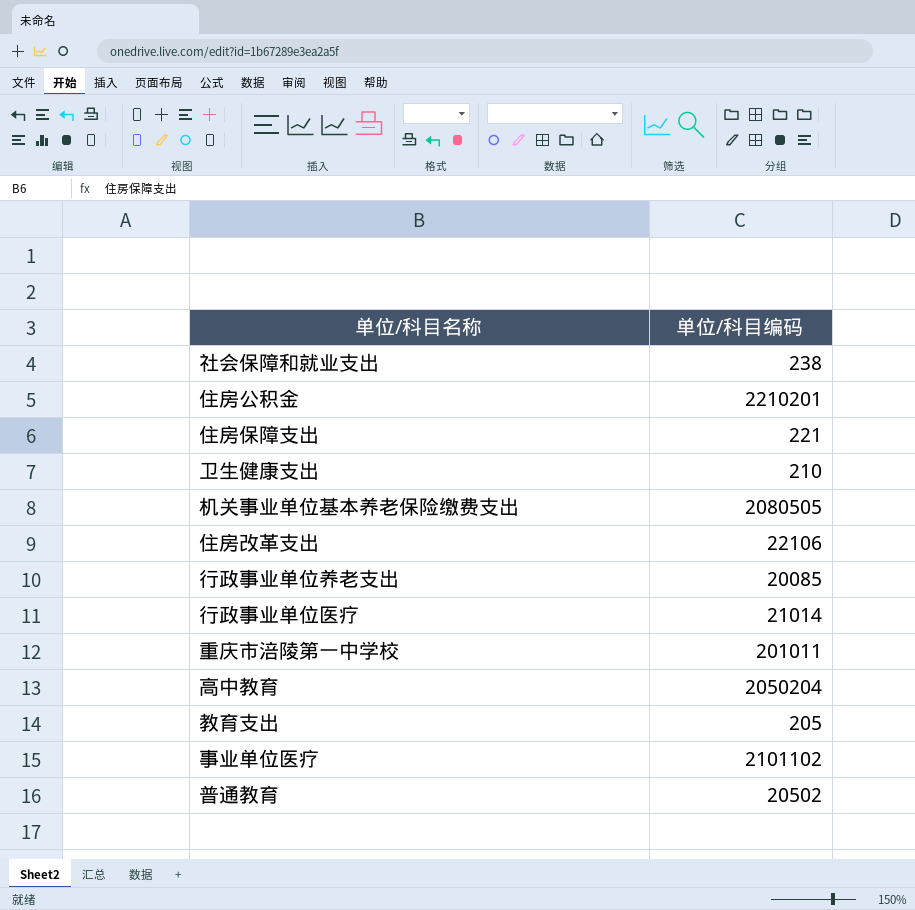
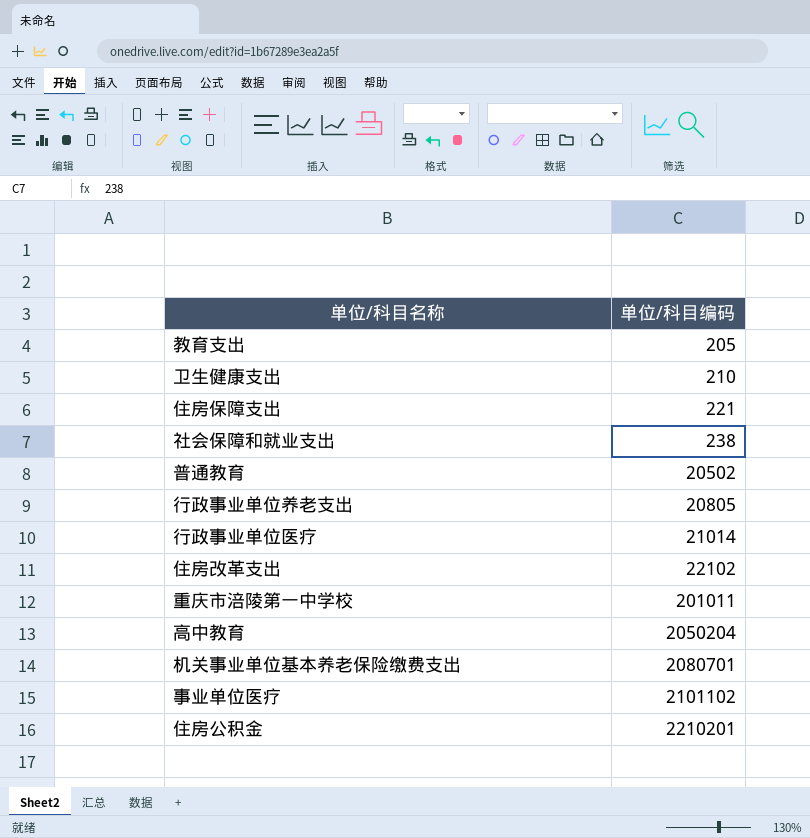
row order: none -> 单位/科目编码 ascending
行政事业单位养老支出 | 单位/科目编码: 20085 -> 20805
住房改革支出 | 单位/科目编码: 22106 -> 22102
机关事业单位基本养老保险缴费支出 | 单位/科目编码: 2080505 -> 2080701

